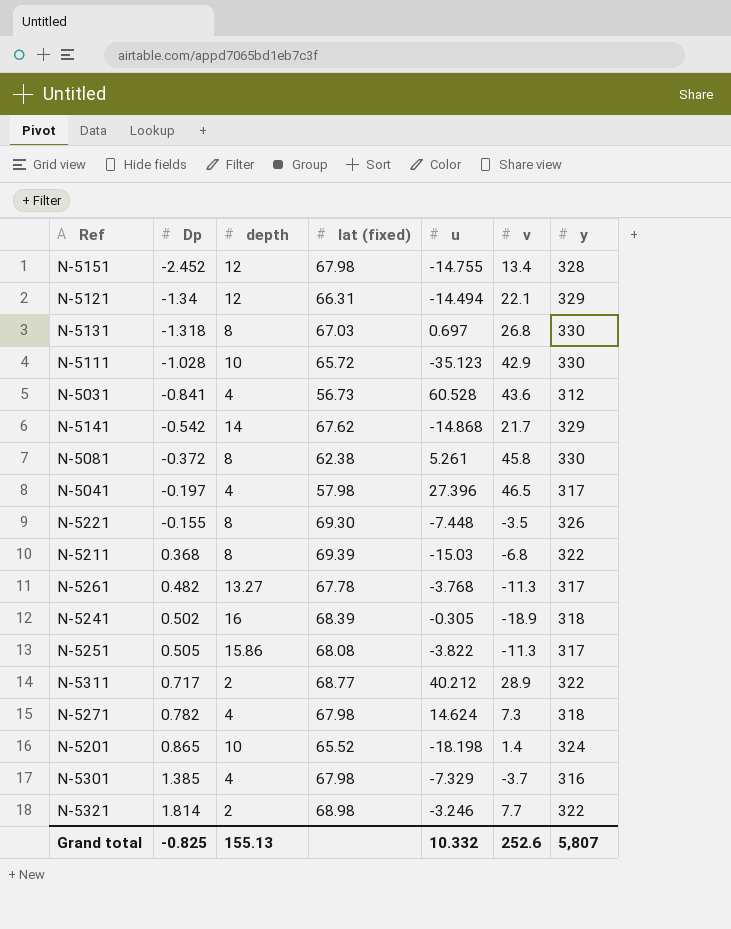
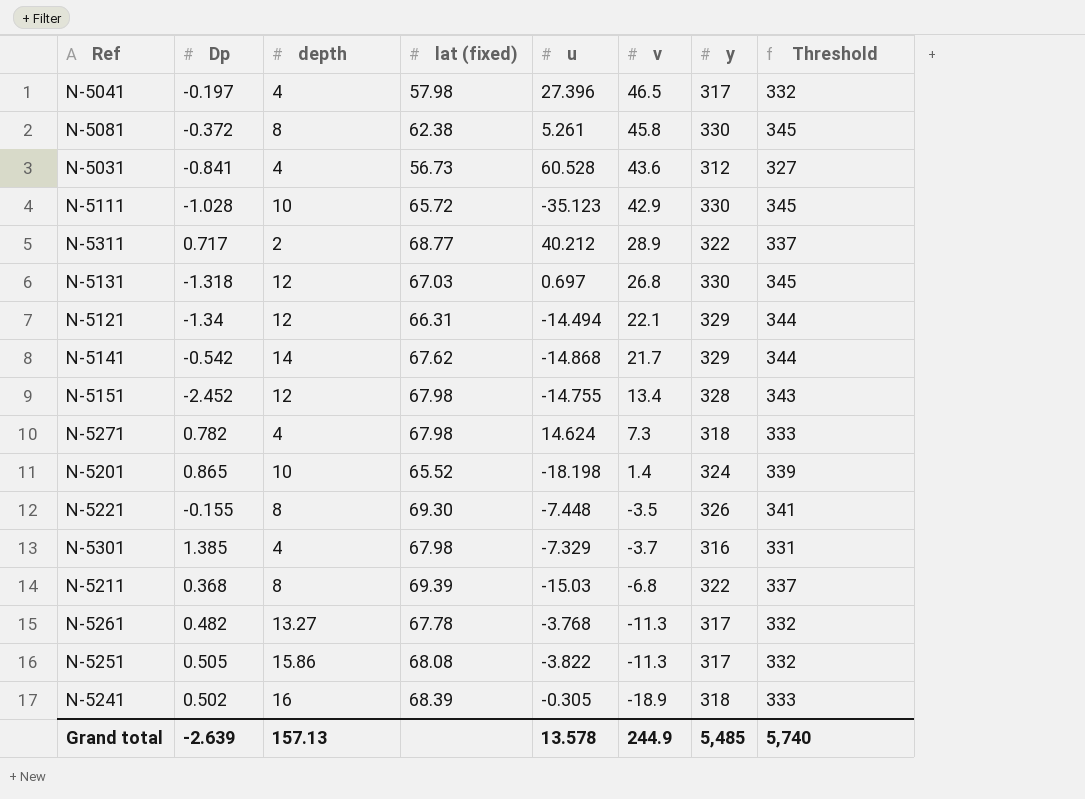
row order: Dp ascending -> v descending
column Threshold | formula: none -> [y] + 15
row N-5321: 1.814 | 2 | 68.98 | -3.246 | 7.7 | 322 -> none
N-5131 | depth: 8 -> 12
Grand total | Dp: -0.825 -> -2.639
Grand total | depth: 155.13 -> 157.13
Grand total | u: 10.332 -> 13.578
Grand total | v: 252.6 -> 244.9
Grand total | y: 5,807 -> 5,485

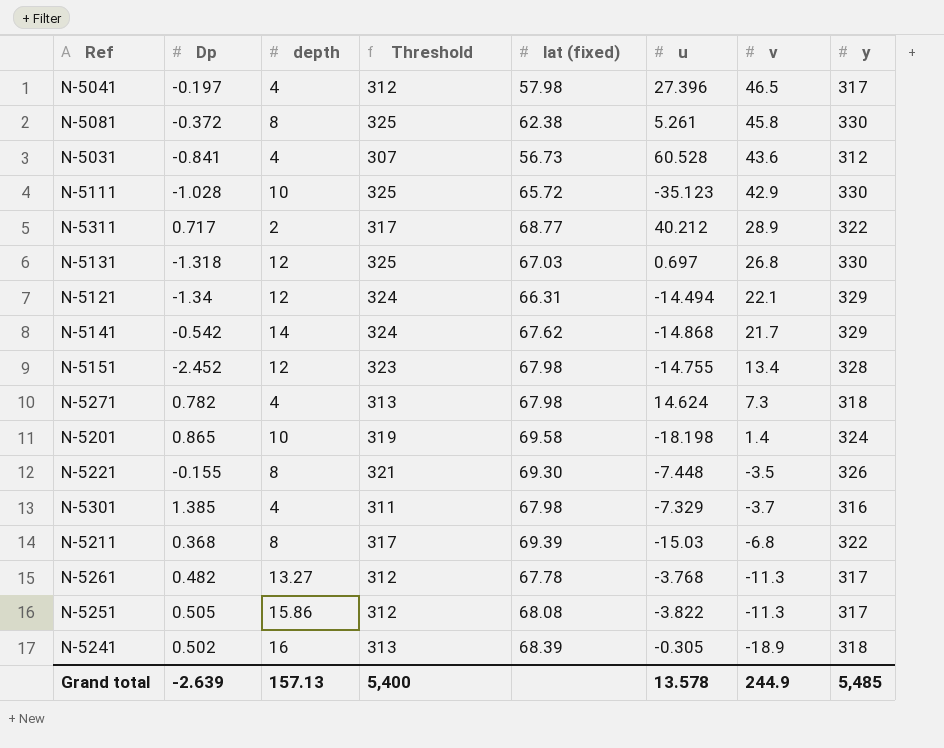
column Threshold | formula: [y] + 15 -> [y] - 5
column Threshold | position: 8 -> 4
N-5201 | lat (fixed): 65.52 -> 69.58
Grand total | Threshold: 5,740 -> 5,400

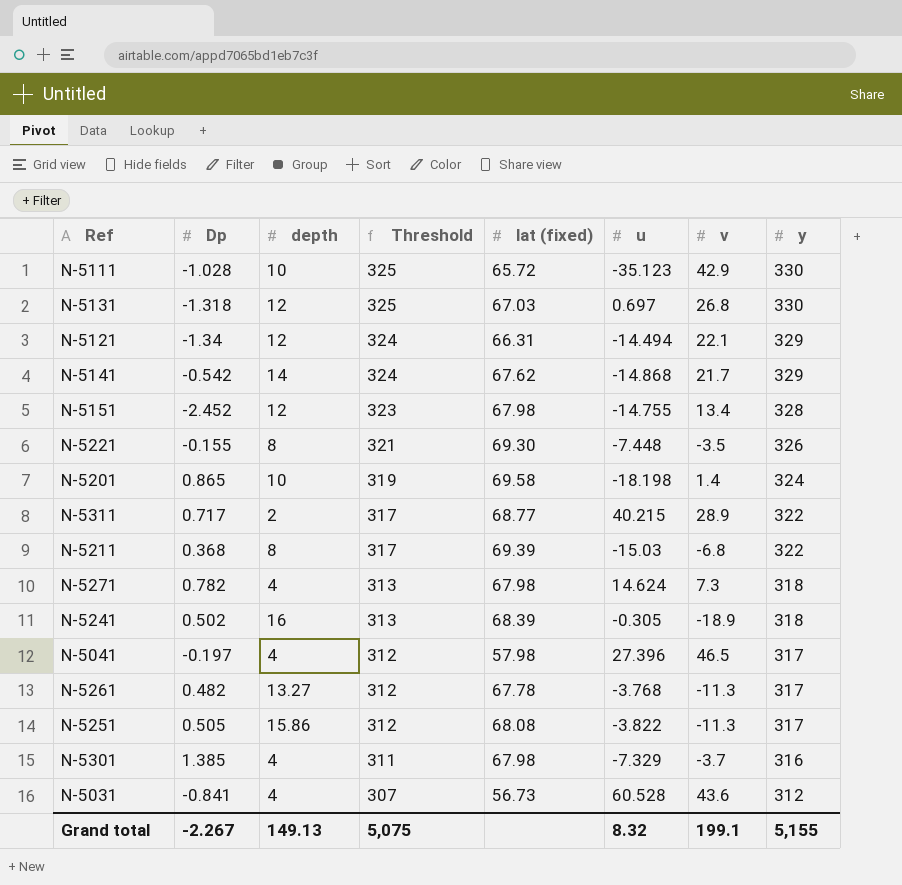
row order: v descending -> Threshold descending
row N-5081: -0.372 | 8 | 325 | 62.38 | 5.261 | 45.8 | 330 -> none
N-5311 | u: 40.212 -> 40.215
Grand total | Dp: -2.639 -> -2.267
Grand total | depth: 157.13 -> 149.13
Grand total | Threshold: 5,400 -> 5,075
Grand total | u: 13.578 -> 8.32
Grand total | v: 244.9 -> 199.1
Grand total | y: 5,485 -> 5,155

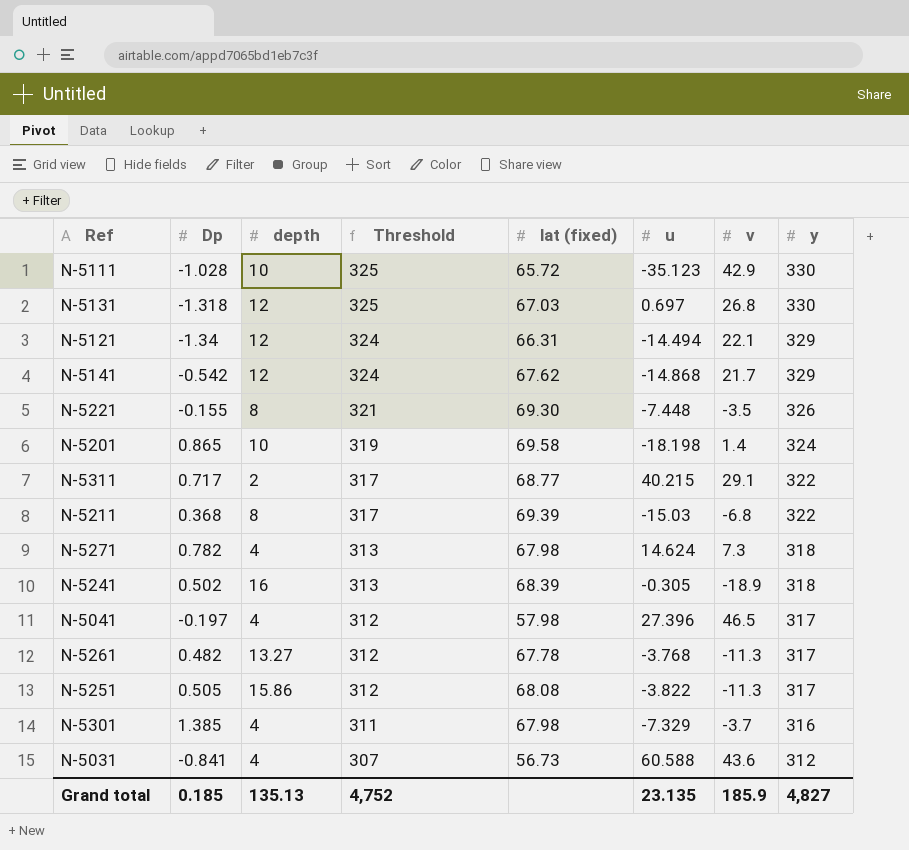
row N-5151: -2.452 | 12 | 323 | 67.98 | -14.755 | 13.4 | 328 -> none
N-5141 | depth: 14 -> 12
N-5311 | v: 28.9 -> 29.1
N-5031 | u: 60.528 -> 60.588
Grand total | Dp: -2.267 -> 0.185
Grand total | depth: 149.13 -> 135.13
Grand total | Threshold: 5,075 -> 4,752
Grand total | u: 8.32 -> 23.135
Grand total | v: 199.1 -> 185.9
Grand total | y: 5,155 -> 4,827

